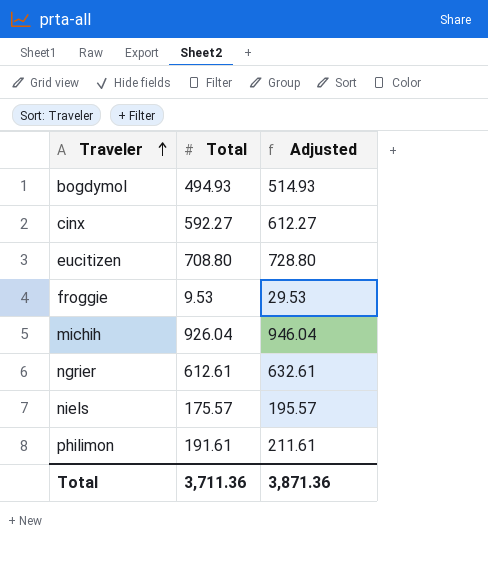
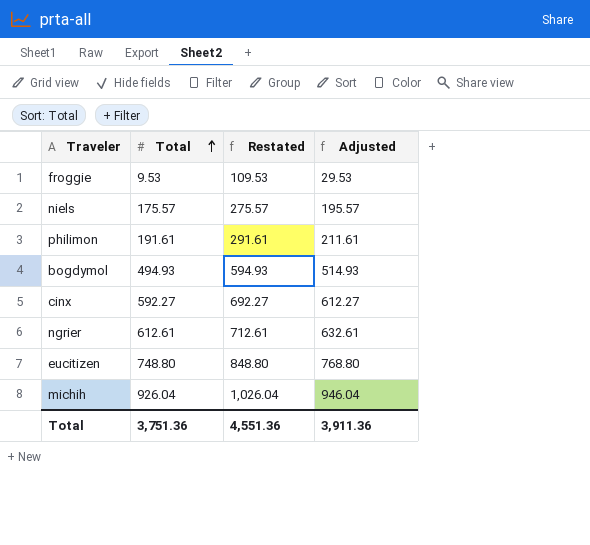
row order: Traveler ascending -> Total ascending
column Restated | formula: none -> [Total] + 100
eucitizen | Total: 708.80 -> 748.80
eucitizen | Adjusted: 728.80 -> 768.80
Total | Total: 3,711.36 -> 3,751.36
Total | Adjusted: 3,871.36 -> 3,911.36

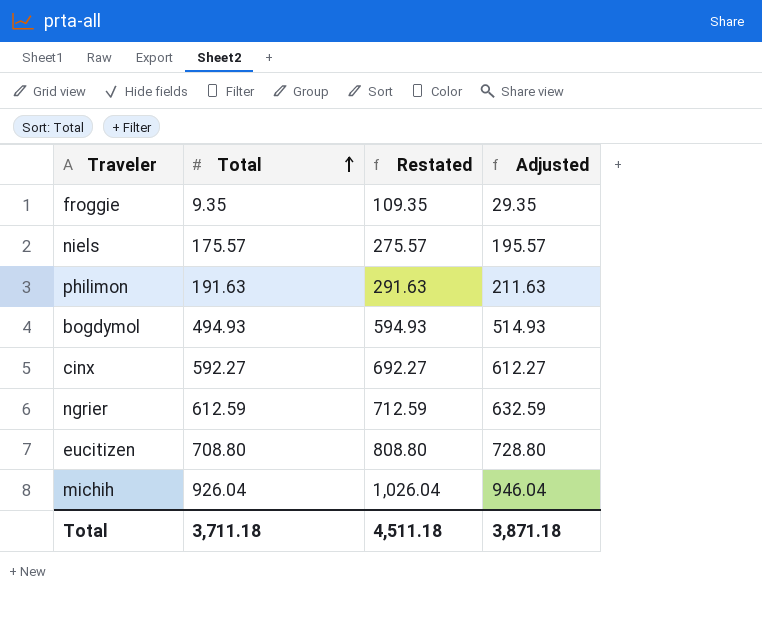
froggie | Total: 9.53 -> 9.35
froggie | Restated: 109.53 -> 109.35
froggie | Adjusted: 29.53 -> 29.35
philimon | Total: 191.61 -> 191.63
philimon | Restated: 291.61 -> 291.63
philimon | Adjusted: 211.61 -> 211.63
ngrier | Total: 612.61 -> 612.59
ngrier | Restated: 712.61 -> 712.59
ngrier | Adjusted: 632.61 -> 632.59
eucitizen | Total: 748.80 -> 708.80
eucitizen | Restated: 848.80 -> 808.80
eucitizen | Adjusted: 768.80 -> 728.80
Total | Total: 3,751.36 -> 3,711.18
Total | Restated: 4,551.36 -> 4,511.18
Total | Adjusted: 3,911.36 -> 3,871.18

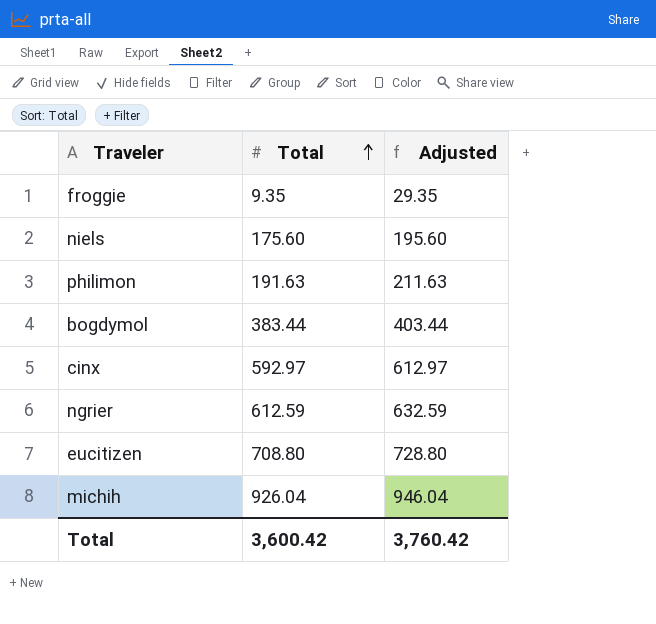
column Restated | formula: [Total] + 100 -> none
niels | Total: 175.57 -> 175.60
niels | Adjusted: 195.57 -> 195.60
bogdymol | Total: 494.93 -> 383.44
bogdymol | Adjusted: 514.93 -> 403.44
cinx | Total: 592.27 -> 592.97
cinx | Adjusted: 612.27 -> 612.97
Total | Total: 3,711.18 -> 3,600.42
Total | Adjusted: 3,871.18 -> 3,760.42

